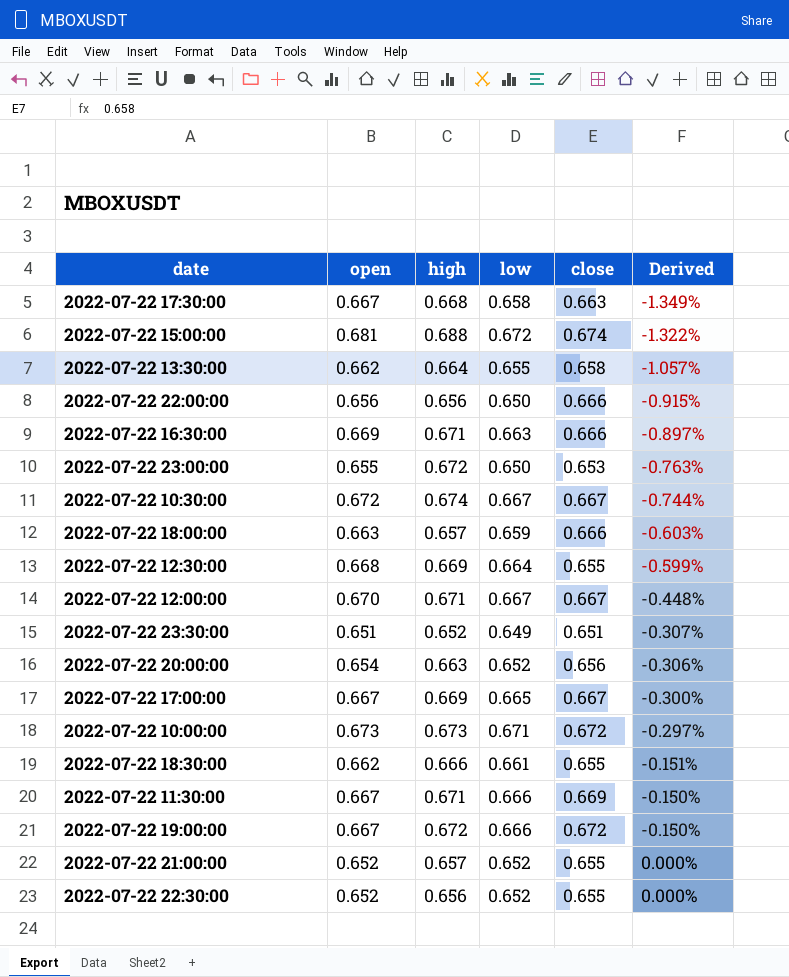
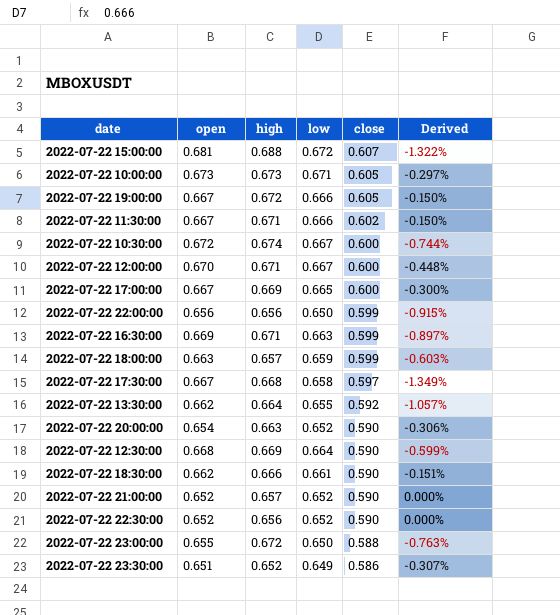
row order: Derived ascending -> close descending
2022-07-22 15:00:00 | close: 0.674 -> 0.607
2022-07-22 10:00:00 | close: 0.672 -> 0.605
2022-07-22 19:00:00 | close: 0.672 -> 0.605
2022-07-22 11:30:00 | close: 0.669 -> 0.602
2022-07-22 10:30:00 | close: 0.667 -> 0.600
2022-07-22 12:00:00 | close: 0.667 -> 0.600
2022-07-22 17:00:00 | close: 0.667 -> 0.600
2022-07-22 22:00:00 | close: 0.666 -> 0.599
2022-07-22 16:30:00 | close: 0.666 -> 0.599
2022-07-22 18:00:00 | close: 0.666 -> 0.599
2022-07-22 17:30:00 | close: 0.663 -> 0.597
2022-07-22 13:30:00 | close: 0.658 -> 0.592
2022-07-22 20:00:00 | close: 0.656 -> 0.590
2022-07-22 12:30:00 | close: 0.655 -> 0.590
2022-07-22 18:30:00 | close: 0.655 -> 0.590
2022-07-22 21:00:00 | close: 0.655 -> 0.590
2022-07-22 22:30:00 | close: 0.655 -> 0.590
2022-07-22 23:00:00 | close: 0.653 -> 0.588
2022-07-22 23:30:00 | close: 0.651 -> 0.586

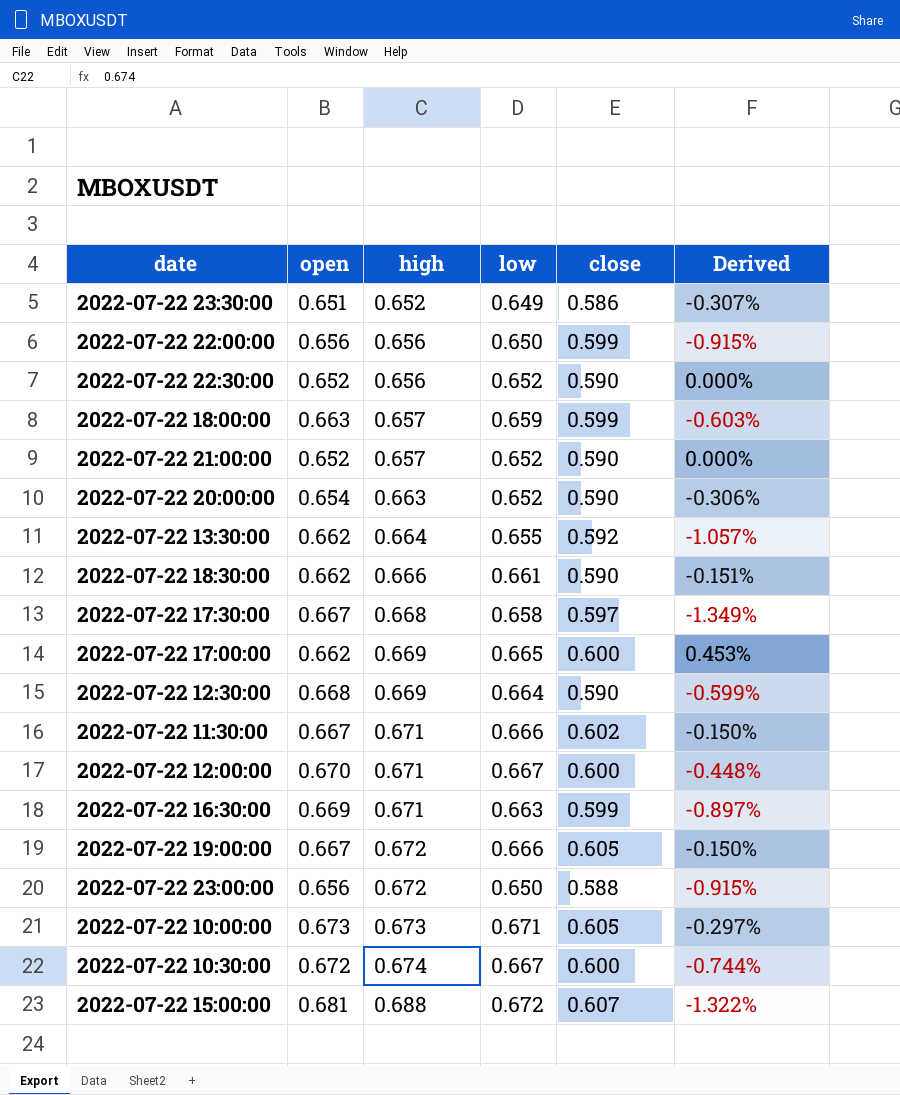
row order: close descending -> high ascending
2022-07-22 17:00:00 | open: 0.667 -> 0.662
2022-07-22 17:00:00 | Derived: -0.300% -> 0.453%
2022-07-22 23:00:00 | open: 0.655 -> 0.656
2022-07-22 23:00:00 | Derived: -0.763% -> -0.915%

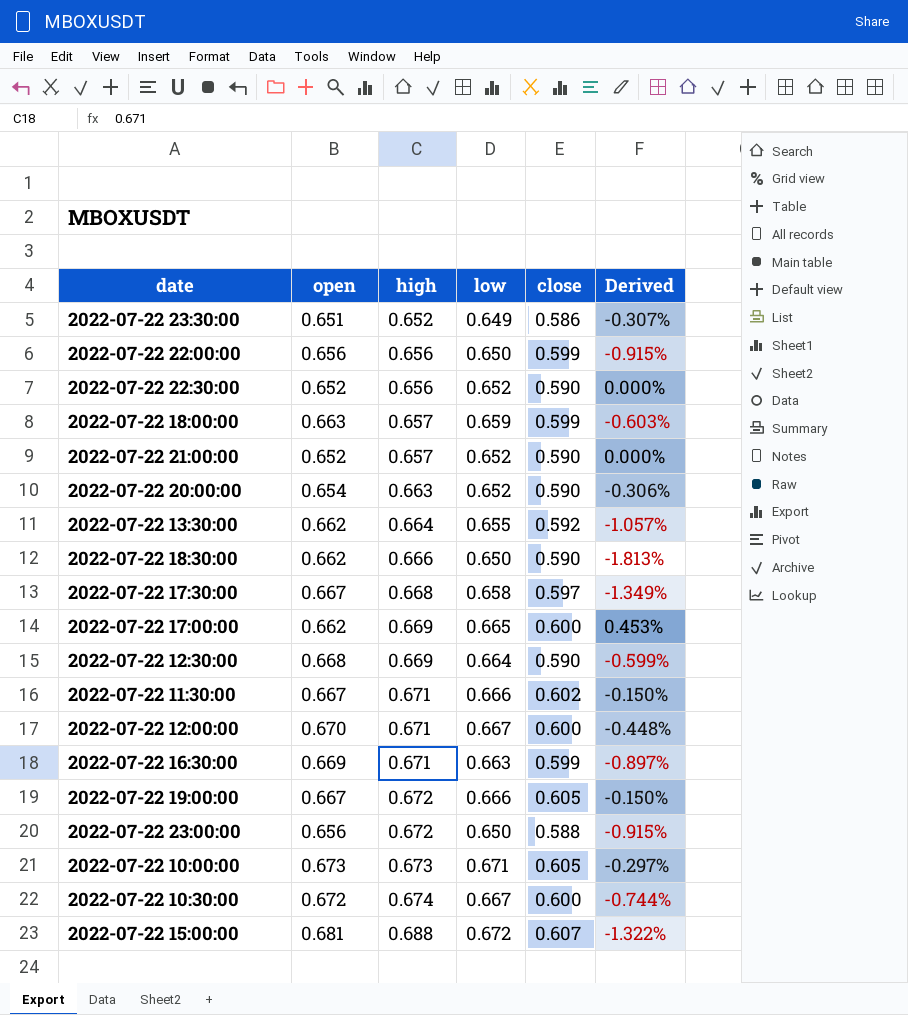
2022-07-22 18:30:00 | low: 0.661 -> 0.650
2022-07-22 18:30:00 | Derived: -0.151% -> -1.813%

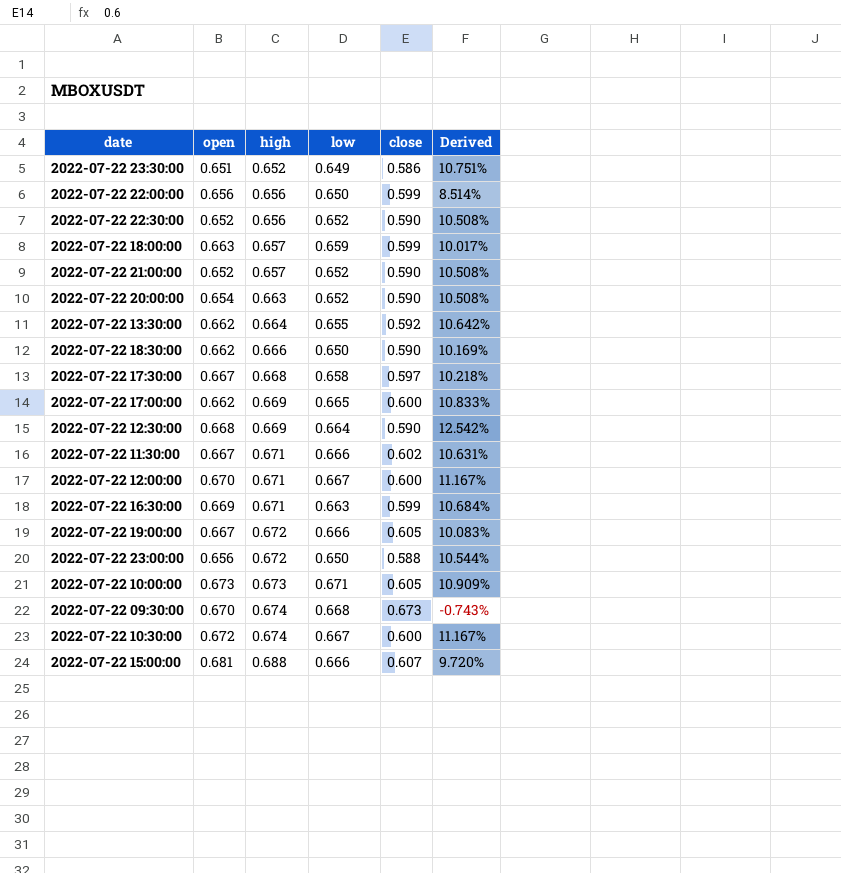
column Derived | formula: ([low] - [open]) / [open] -> ([low] - [close]) / [close]
row 2022-07-22 09:30:00: none -> 0.670 | 0.674 | 0.668 | 0.673 | -0.743%
2022-07-22 15:00:00 | low: 0.672 -> 0.666

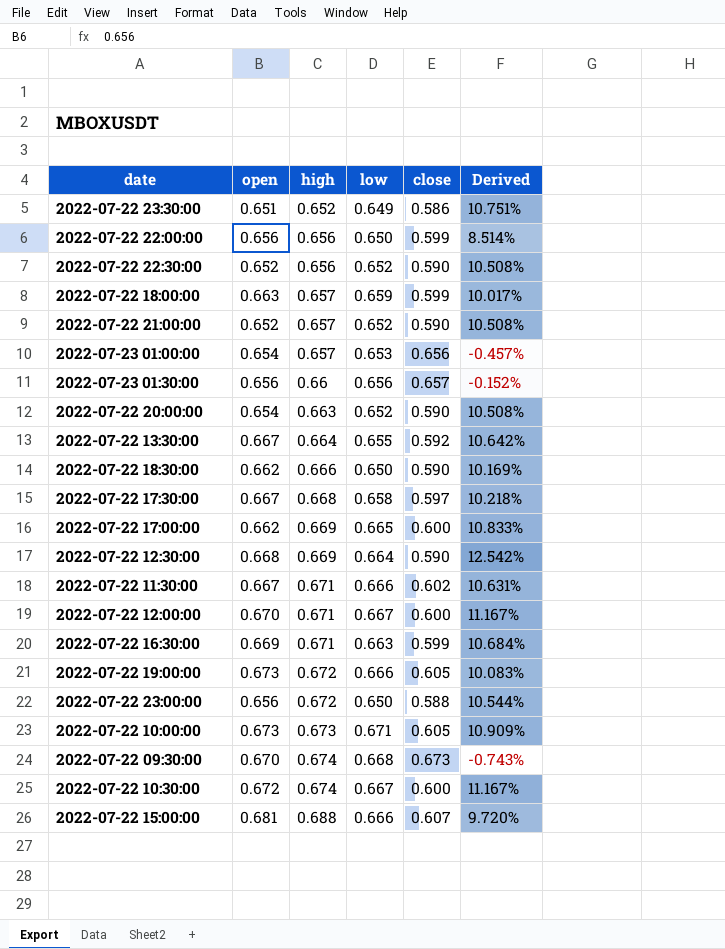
row 2022-07-23 01:00:00: none -> 0.654 | 0.657 | 0.653 | 0.656 | -0.457%
row 2022-07-23 01:30:00: none -> 0.656 | 0.66 | 0.656 | 0.657 | -0.152%
2022-07-22 13:30:00 | open: 0.662 -> 0.667
2022-07-22 19:00:00 | open: 0.667 -> 0.673

